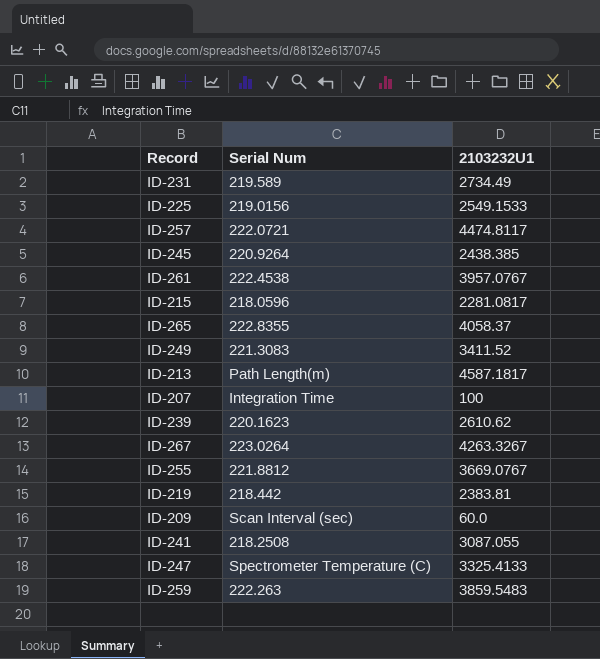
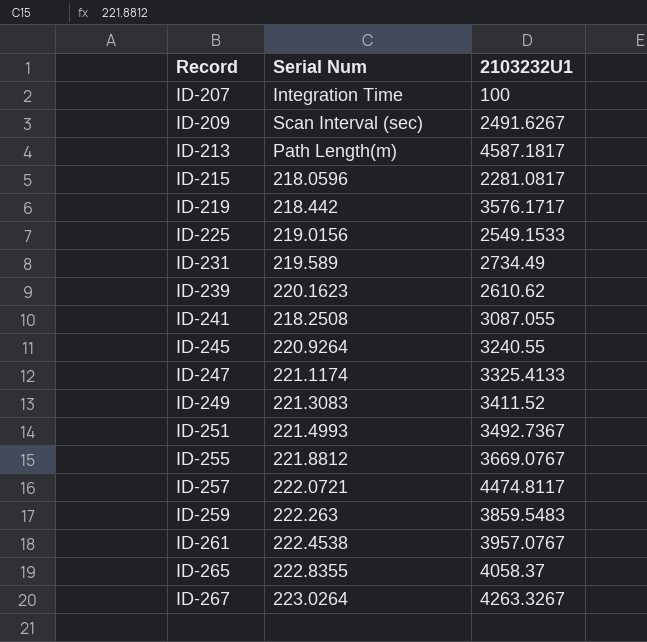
row order: none -> Record ascending
ID-209 | 2103232U1: 60.0 -> 2491.6267
ID-219 | 2103232U1: 2383.81 -> 3576.1717
ID-245 | 2103232U1: 2438.385 -> 3240.55
ID-247 | Serial Num: Spectrometer Temperature (C) -> 221.1174
row ID-251: none -> 221.4993 | 3492.7367

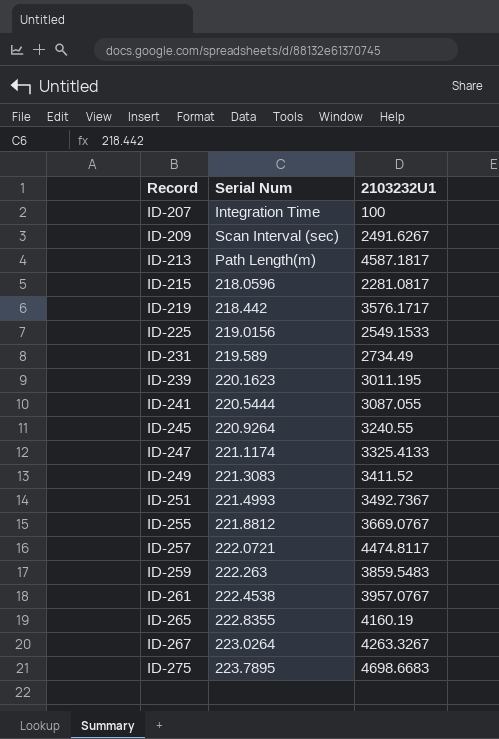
ID-239 | 2103232U1: 2610.62 -> 3011.195
ID-241 | Serial Num: 218.2508 -> 220.5444
ID-265 | 2103232U1: 4058.37 -> 4160.19
row ID-275: none -> 223.7895 | 4698.6683

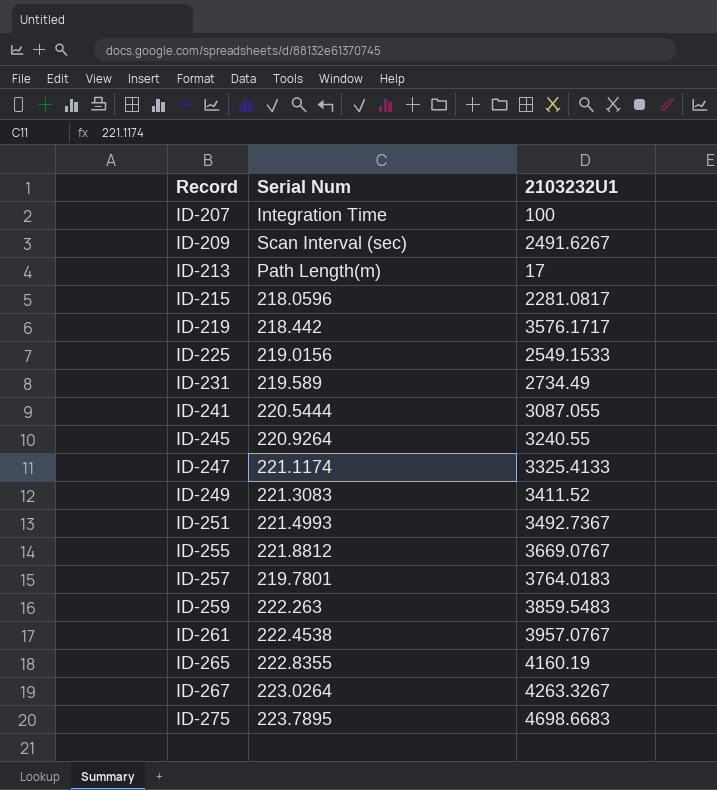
row ID-239: 220.1623 | 3011.195 -> none
ID-213 | 2103232U1: 4587.1817 -> 17
ID-257 | Serial Num: 222.0721 -> 219.7801
ID-257 | 2103232U1: 4474.8117 -> 3764.0183

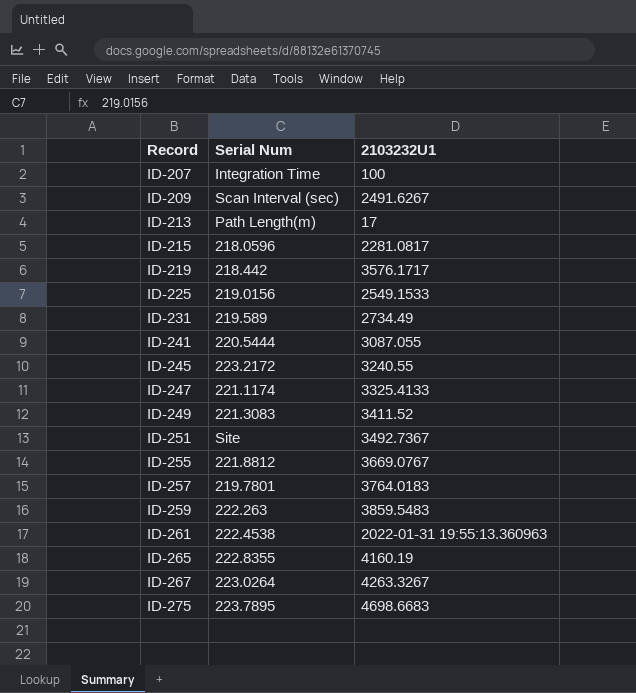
ID-245 | Serial Num: 220.9264 -> 223.2172
ID-251 | Serial Num: 221.4993 -> Site
ID-261 | 2103232U1: 3957.0767 -> 2022-01-31 19:55:13.360963

